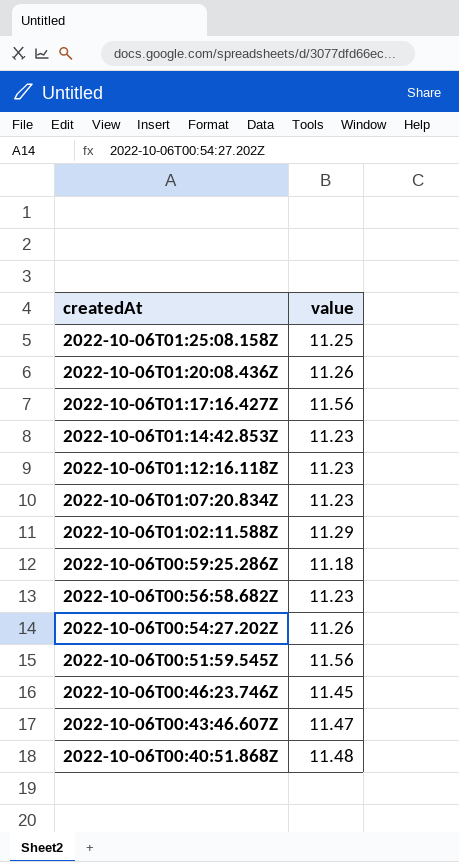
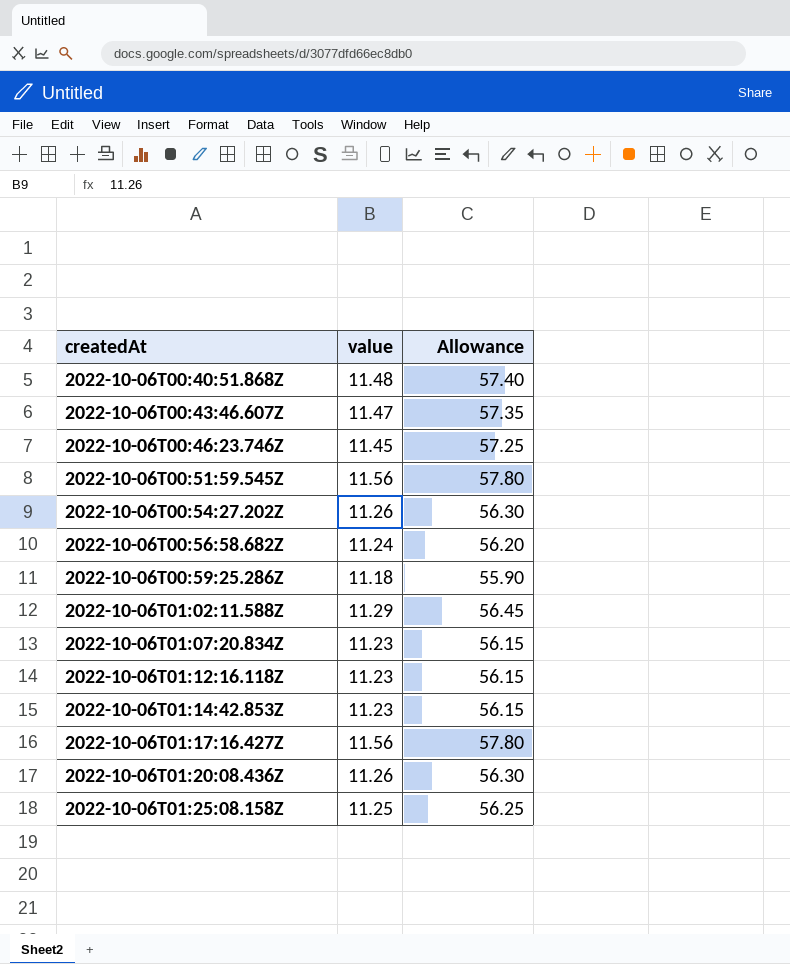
row order: createdAt descending -> createdAt ascending
column Allowance | formula: none -> [value] * 5
2022-10-06T00:56:58.682Z | value: 11.23 -> 11.24

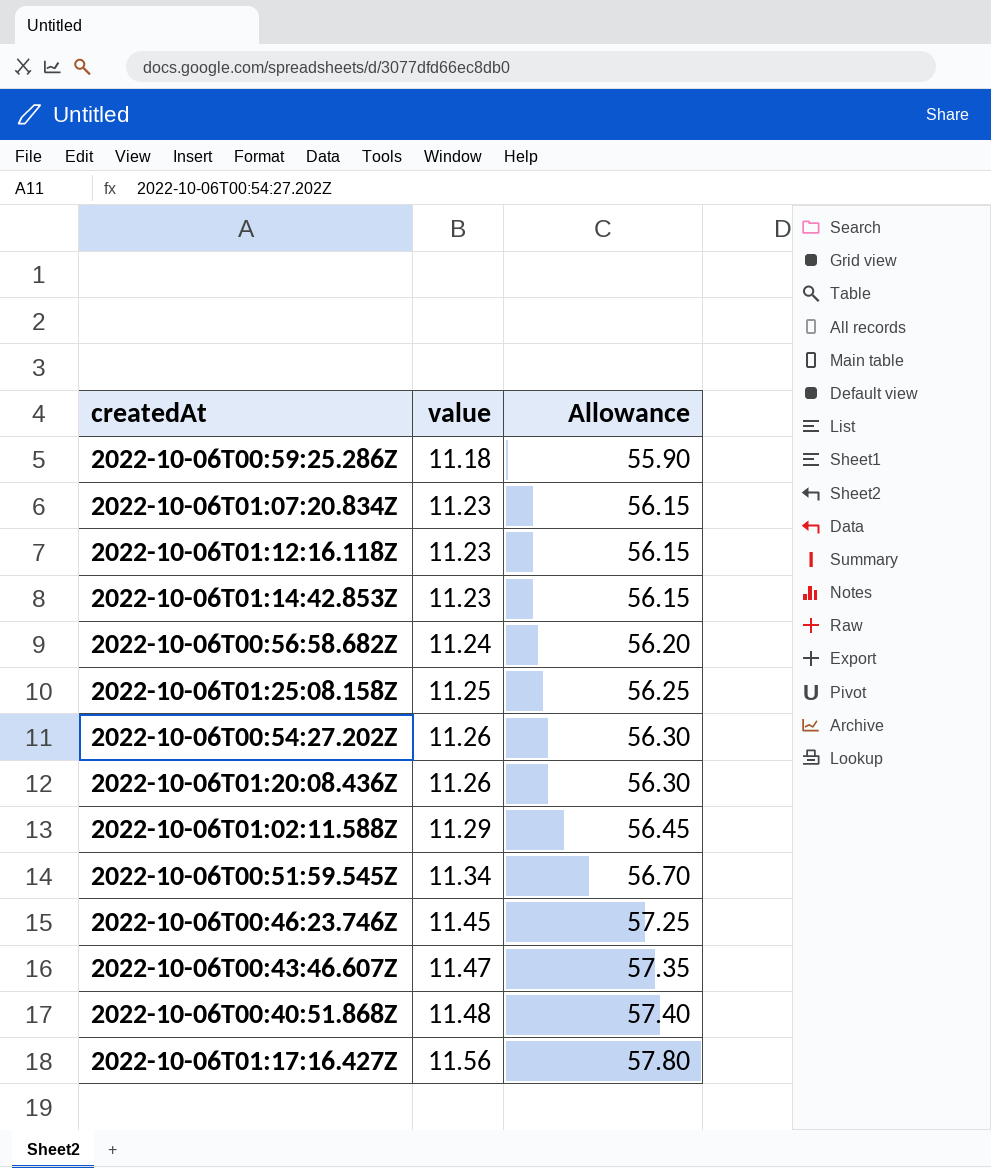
row order: createdAt ascending -> value ascending
2022-10-06T00:51:59.545Z | value: 11.56 -> 11.34
2022-10-06T00:51:59.545Z | Allowance: 57.80 -> 56.70

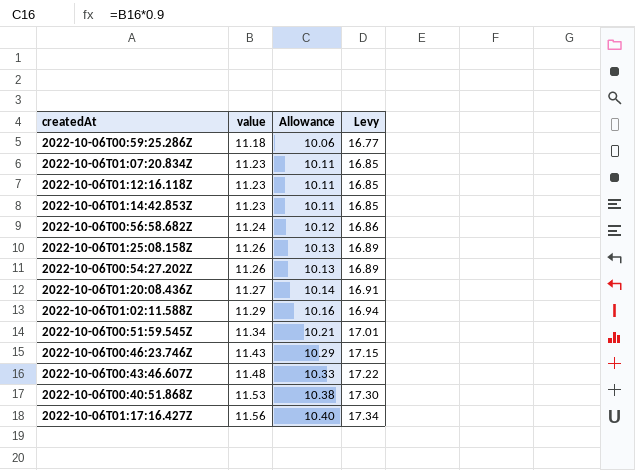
column Allowance | formula: [value] * 5 -> [value] * 0.9
column Levy | formula: none -> [value] * 1.5
2022-10-06T01:25:08.158Z | value: 11.25 -> 11.26
2022-10-06T01:20:08.436Z | value: 11.26 -> 11.27
2022-10-06T00:46:23.746Z | value: 11.45 -> 11.43
2022-10-06T00:43:46.607Z | value: 11.47 -> 11.48
2022-10-06T00:40:51.868Z | value: 11.48 -> 11.53

